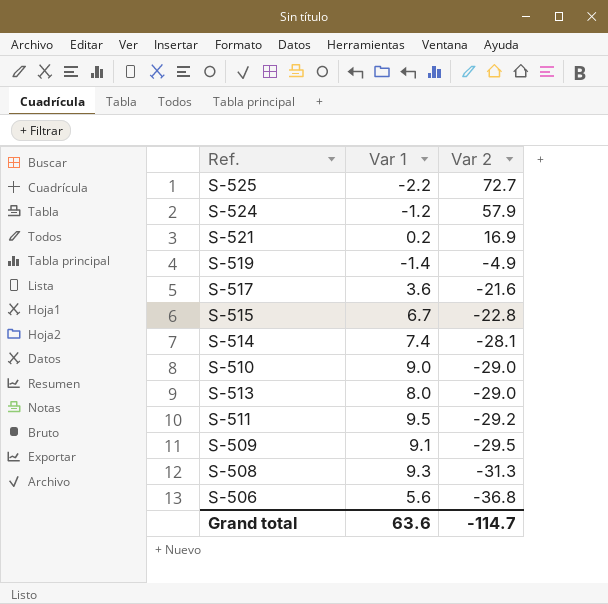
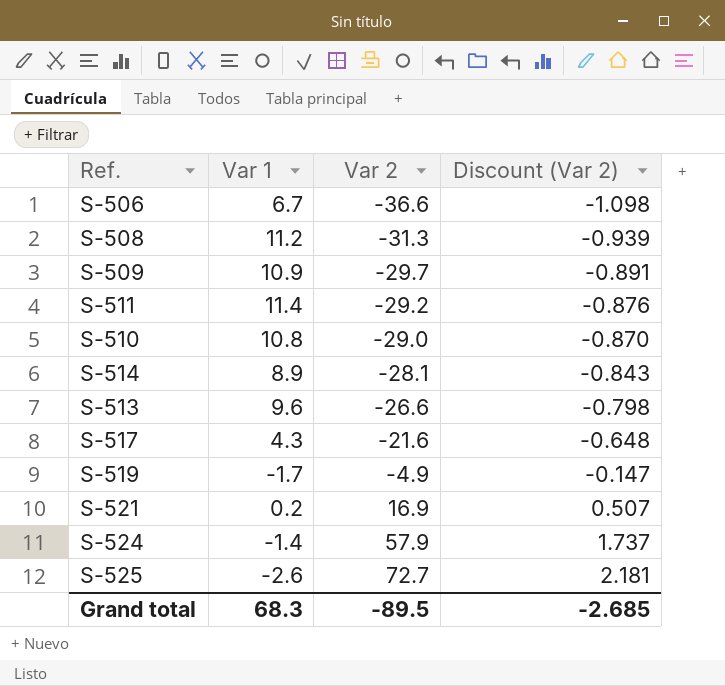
row order: Var 2 descending -> Var 2 ascending
column Discount (Var 2) | formula: none -> [Var 2] * 0.03
row S-515: 6.7 | -22.8 -> none
S-506 | Var 1: 5.6 -> 6.7
S-506 | Var 2: -36.8 -> -36.6
S-508 | Var 1: 9.3 -> 11.2
S-509 | Var 1: 9.1 -> 10.9
S-509 | Var 2: -29.5 -> -29.7
S-511 | Var 1: 9.5 -> 11.4
S-510 | Var 1: 9.0 -> 10.8
S-514 | Var 1: 7.4 -> 8.9
S-513 | Var 1: 8.0 -> 9.6
S-513 | Var 2: -29.0 -> -26.6
S-517 | Var 1: 3.6 -> 4.3
S-519 | Var 1: -1.4 -> -1.7
S-524 | Var 1: -1.2 -> -1.4
S-525 | Var 1: -2.2 -> -2.6
Grand total | Var 1: 63.6 -> 68.3
Grand total | Var 2: -114.7 -> -89.5

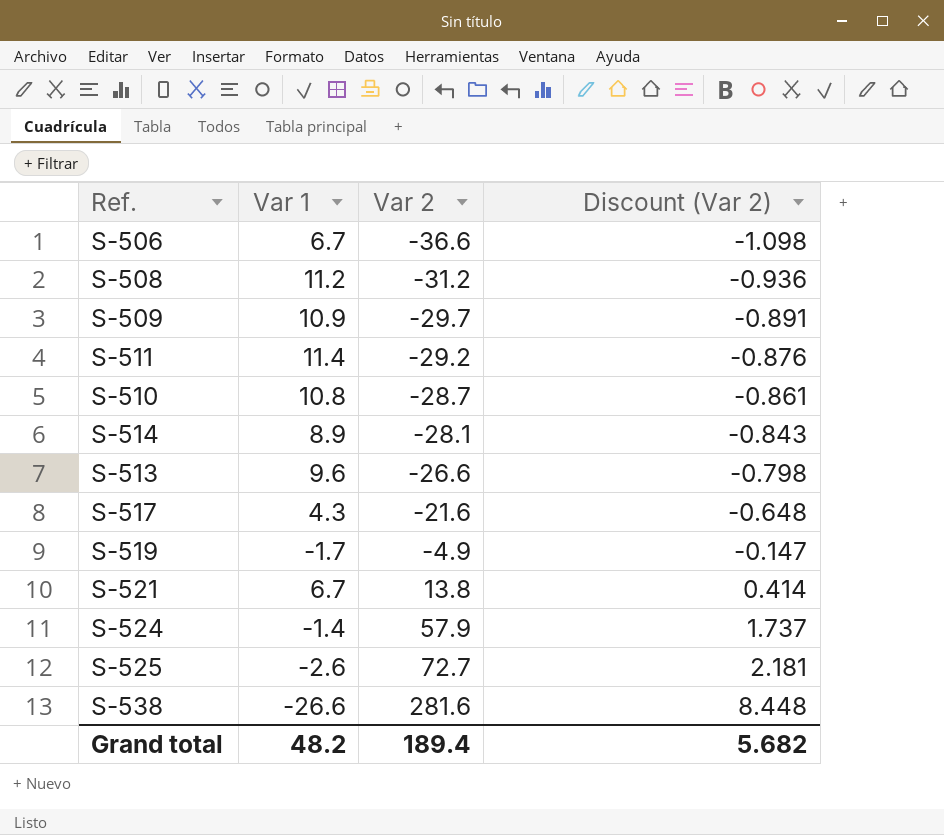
S-508 | Var 2: -31.3 -> -31.2
S-508 | Discount (Var 2): -0.939 -> -0.936
S-510 | Var 2: -29.0 -> -28.7
S-510 | Discount (Var 2): -0.870 -> -0.861
S-521 | Var 1: 0.2 -> 6.7
S-521 | Var 2: 16.9 -> 13.8
S-521 | Discount (Var 2): 0.507 -> 0.414
row S-538: none -> -26.6 | 281.6 | 8.448
Grand total | Var 1: 68.3 -> 48.2
Grand total | Var 2: -89.5 -> 189.4
Grand total | Discount (Var 2): -2.685 -> 5.682

